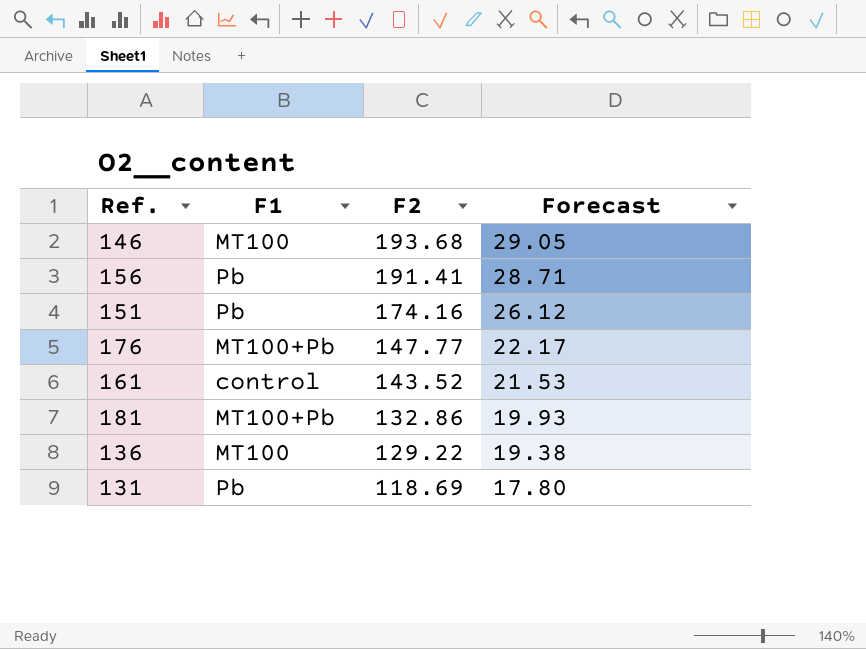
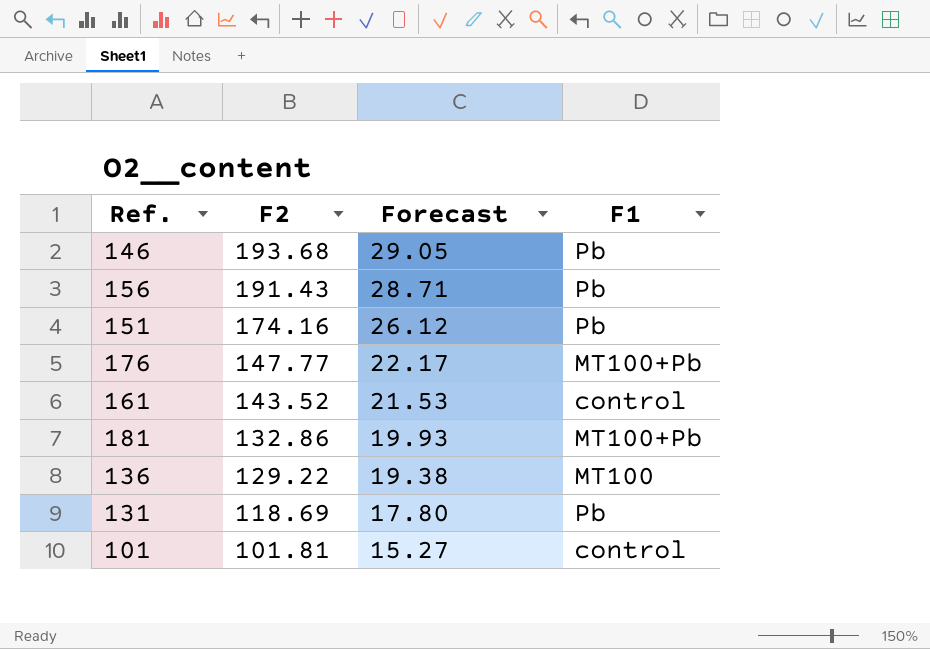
column F1 | position: 2 -> 4
146 | F1: MT100 -> Pb
156 | F2: 191.41 -> 191.43
row 101: none -> 101.81 | 15.27 | control

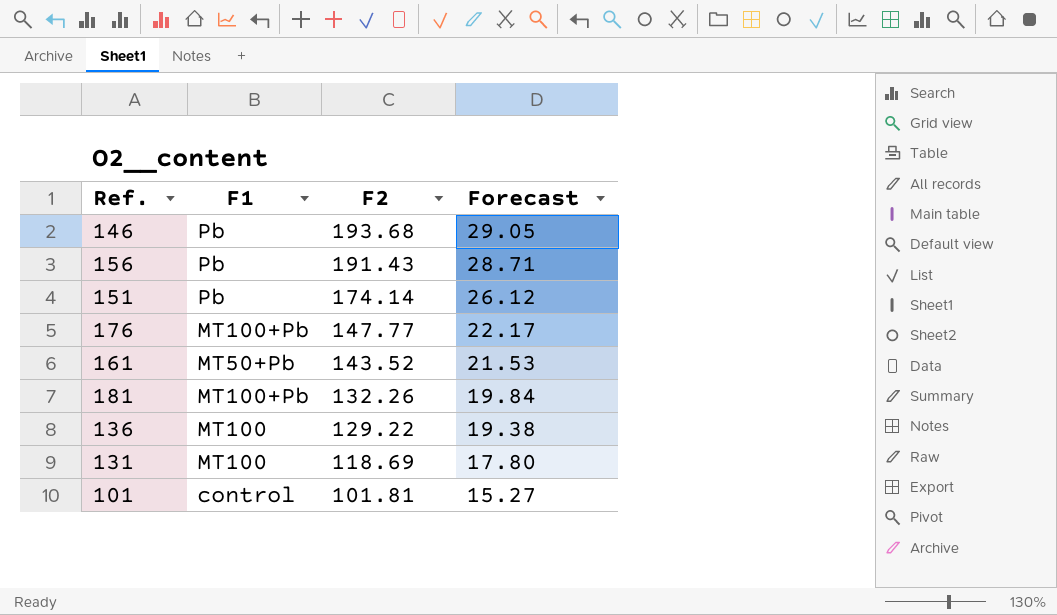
column F1 | position: 4 -> 2
151 | F2: 174.16 -> 174.14
161 | F1: control -> MT50+Pb
181 | F2: 132.86 -> 132.26
181 | Forecast: 19.93 -> 19.84
131 | F1: Pb -> MT100

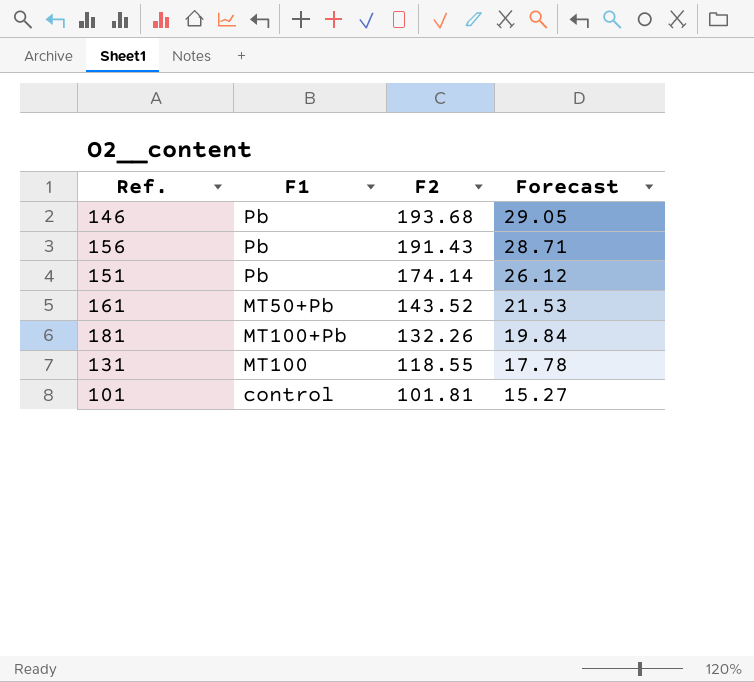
row 176: MT100+Pb | 147.77 | 22.17 -> none
row 136: MT100 | 129.22 | 19.38 -> none
131 | F2: 118.69 -> 118.55
131 | Forecast: 17.80 -> 17.78

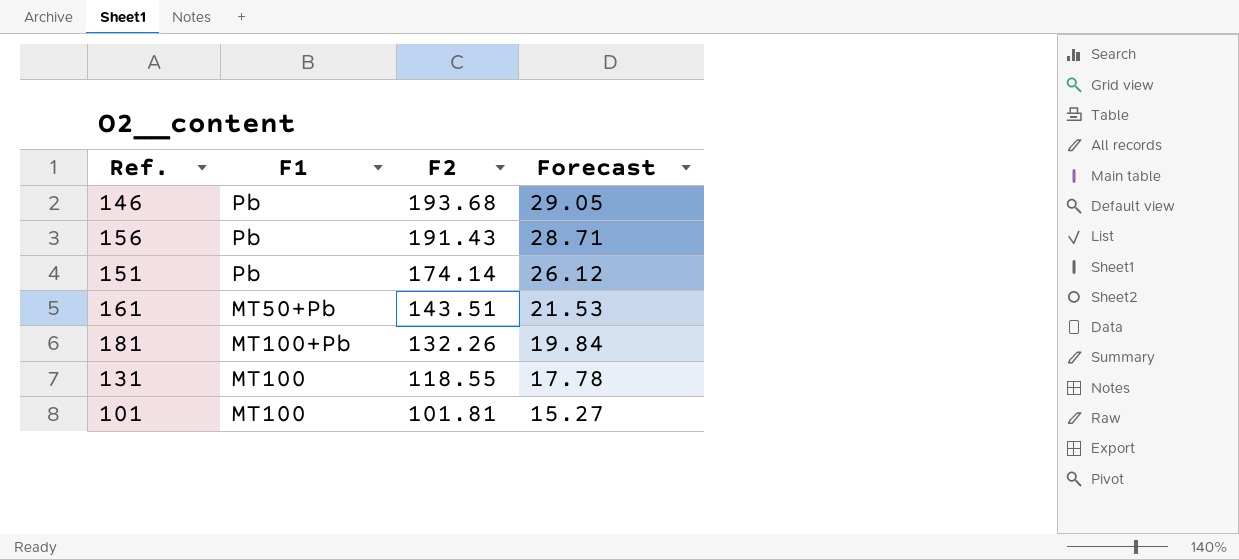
161 | F2: 143.52 -> 143.51
101 | F1: control -> MT100

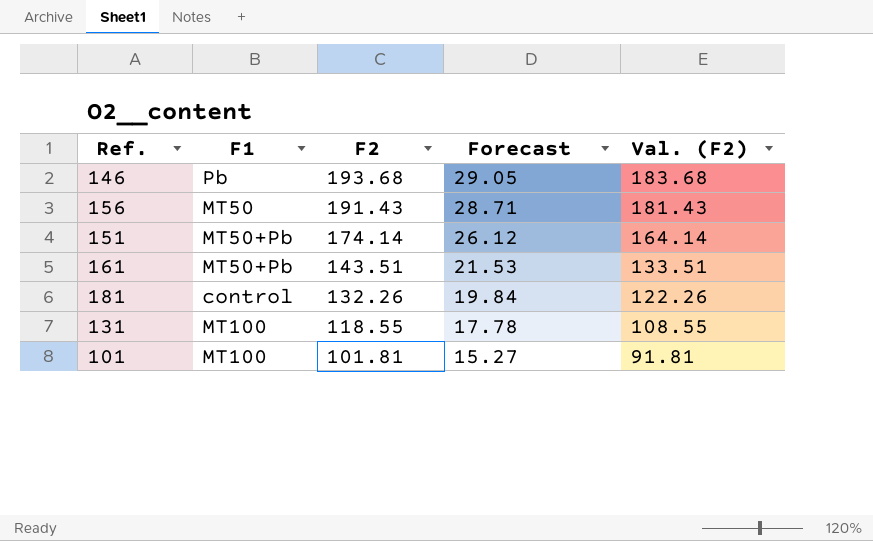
column Val. (F2) | formula: none -> [F2] - 10
156 | F1: Pb -> MT50
151 | F1: Pb -> MT50+Pb
181 | F1: MT100+Pb -> control

